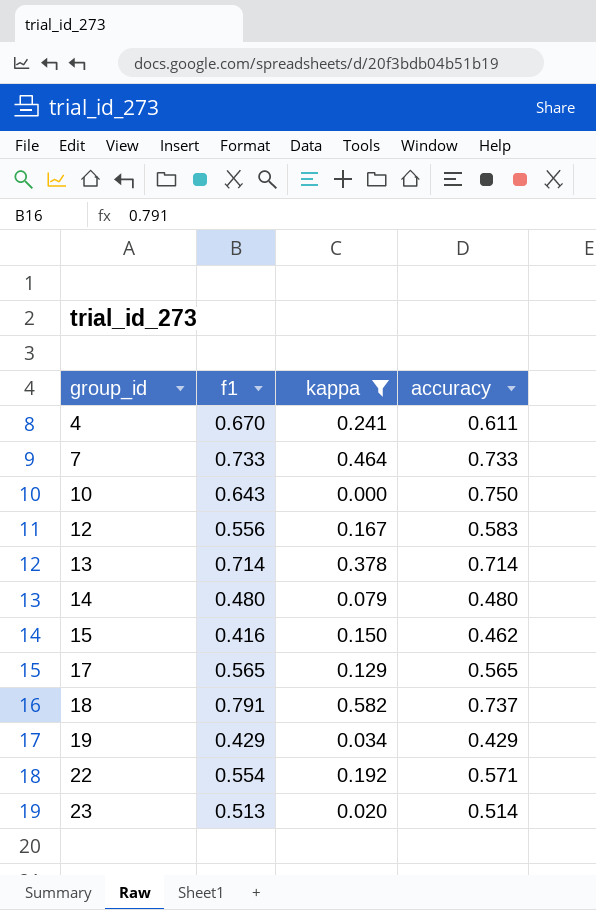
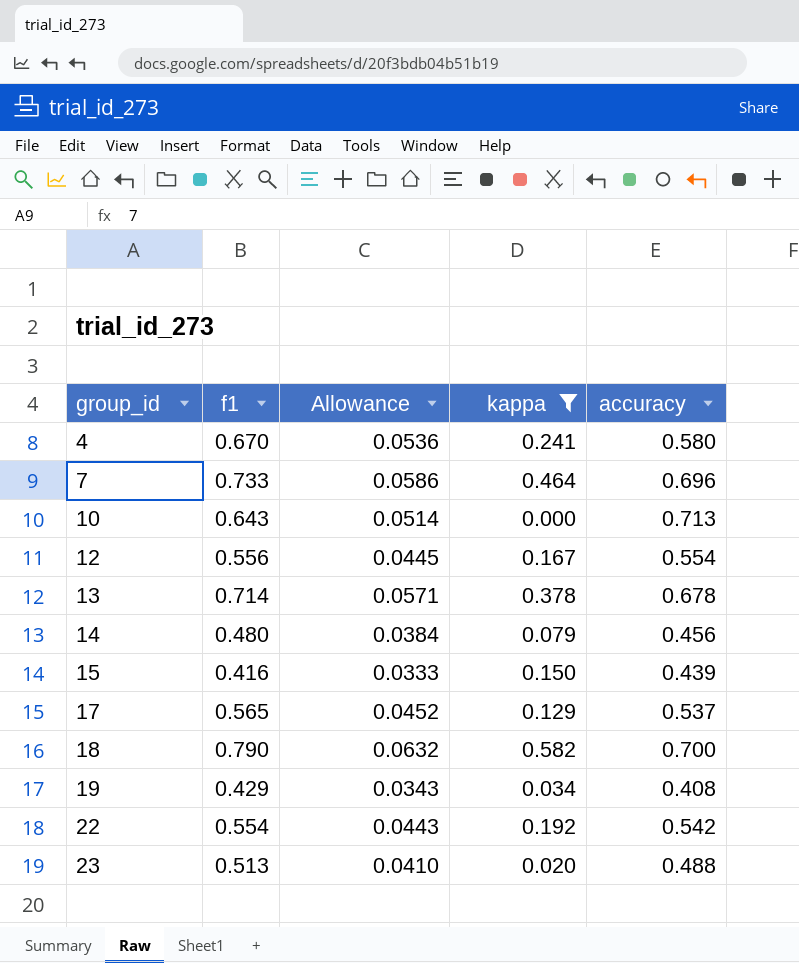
column Allowance | formula: none -> [f1] * 0.08
4 | accuracy: 0.611 -> 0.580
7 | accuracy: 0.733 -> 0.696
10 | accuracy: 0.750 -> 0.713
12 | accuracy: 0.583 -> 0.554
13 | accuracy: 0.714 -> 0.678
14 | accuracy: 0.480 -> 0.456
15 | accuracy: 0.462 -> 0.439
17 | accuracy: 0.565 -> 0.537
18 | f1: 0.791 -> 0.790
18 | accuracy: 0.737 -> 0.700
19 | accuracy: 0.429 -> 0.408
22 | accuracy: 0.571 -> 0.542
23 | accuracy: 0.514 -> 0.488

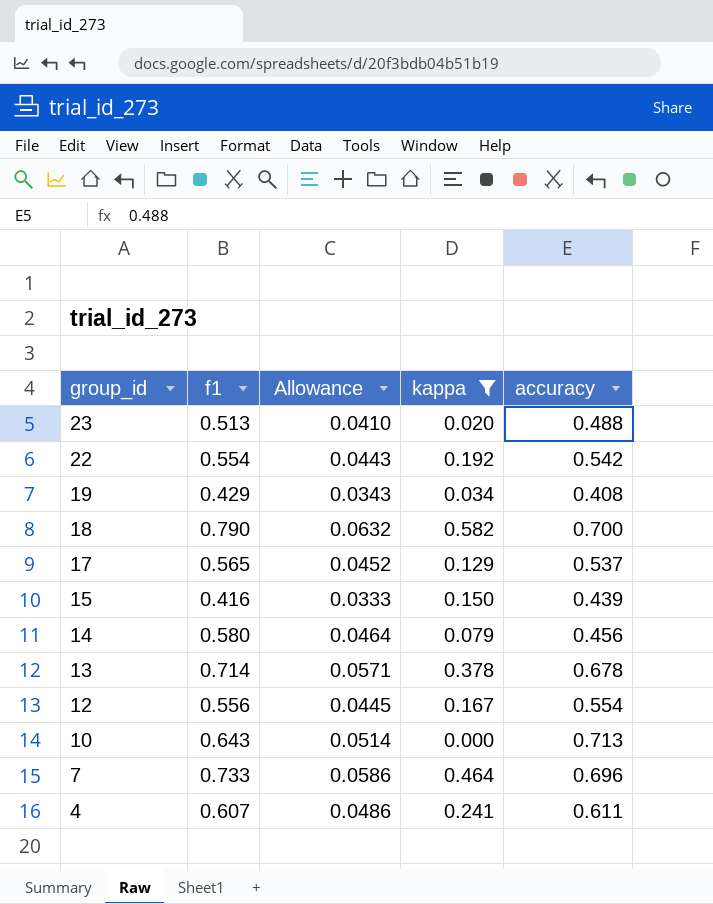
row order: group_id ascending -> group_id descending
14 | f1: 0.480 -> 0.580
14 | Allowance: 0.0384 -> 0.0464
4 | f1: 0.670 -> 0.607
4 | Allowance: 0.0536 -> 0.0486
4 | accuracy: 0.580 -> 0.611

